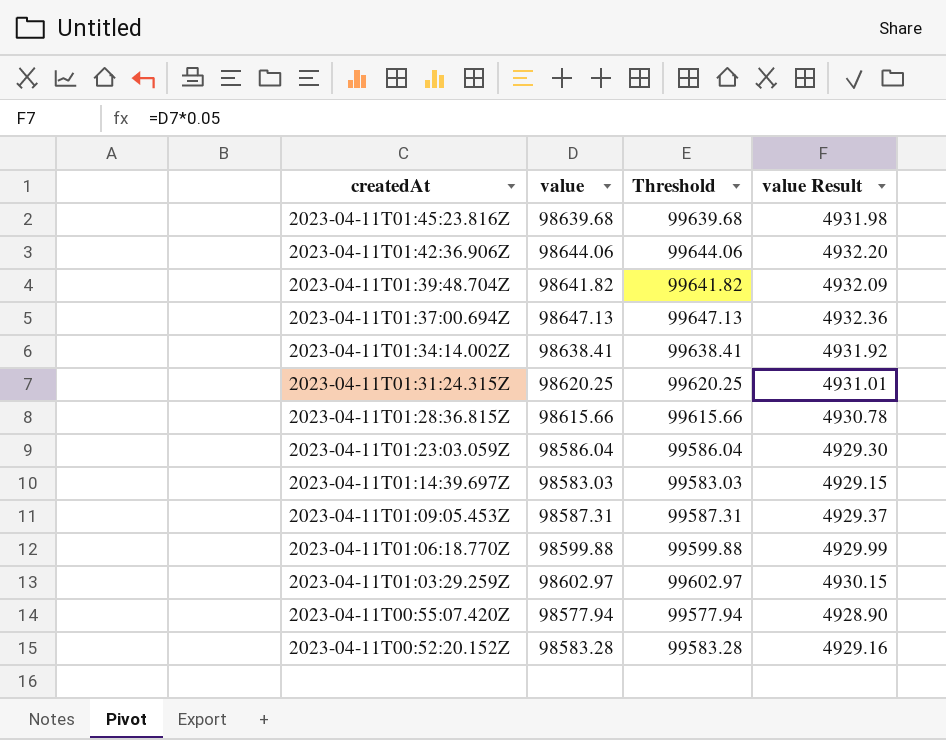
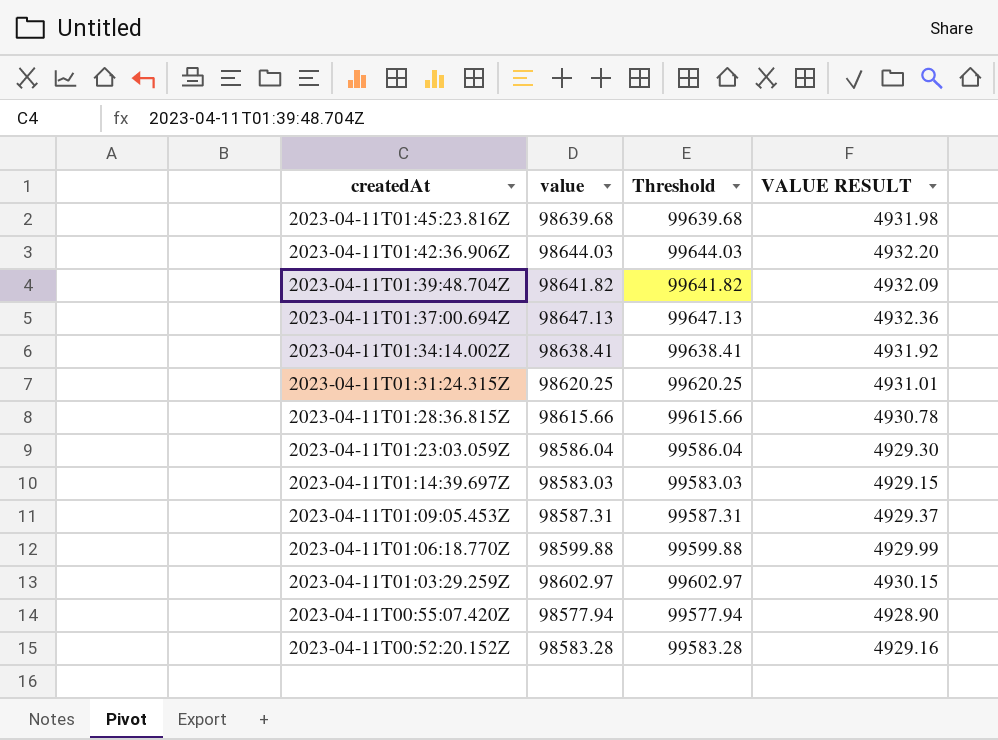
column name: value Result -> VALUE RESULT
2023-04-11T01:42:36.906Z | value: 98644.06 -> 98644.03
2023-04-11T01:42:36.906Z | Threshold: 99644.06 -> 99644.03

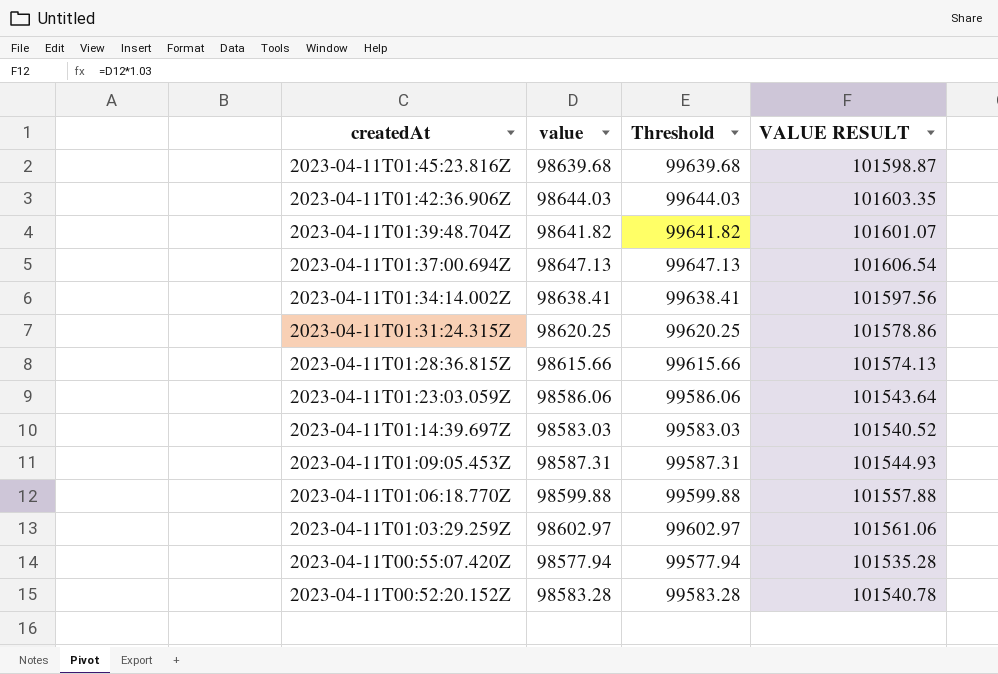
column VALUE RESULT | formula: [value] * 0.05 -> [value] * 1.03
2023-04-11T01:23:03.059Z | value: 98586.04 -> 98586.06
2023-04-11T01:23:03.059Z | Threshold: 99586.04 -> 99586.06

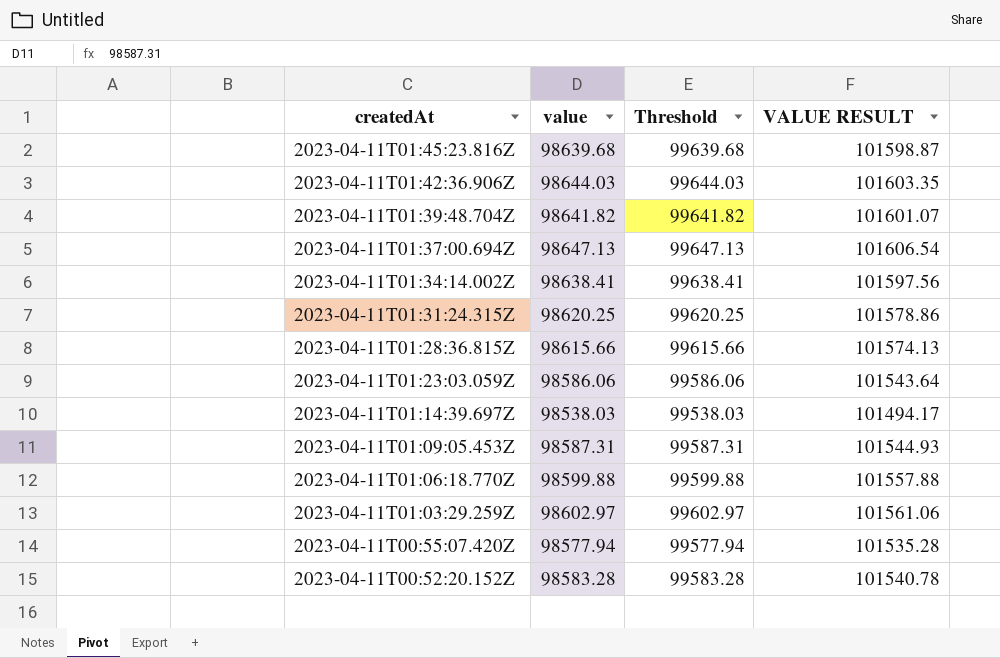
2023-04-11T01:14:39.697Z | value: 98583.03 -> 98538.03
2023-04-11T01:14:39.697Z | Threshold: 99583.03 -> 99538.03
2023-04-11T01:14:39.697Z | VALUE RESULT: 101540.52 -> 101494.17

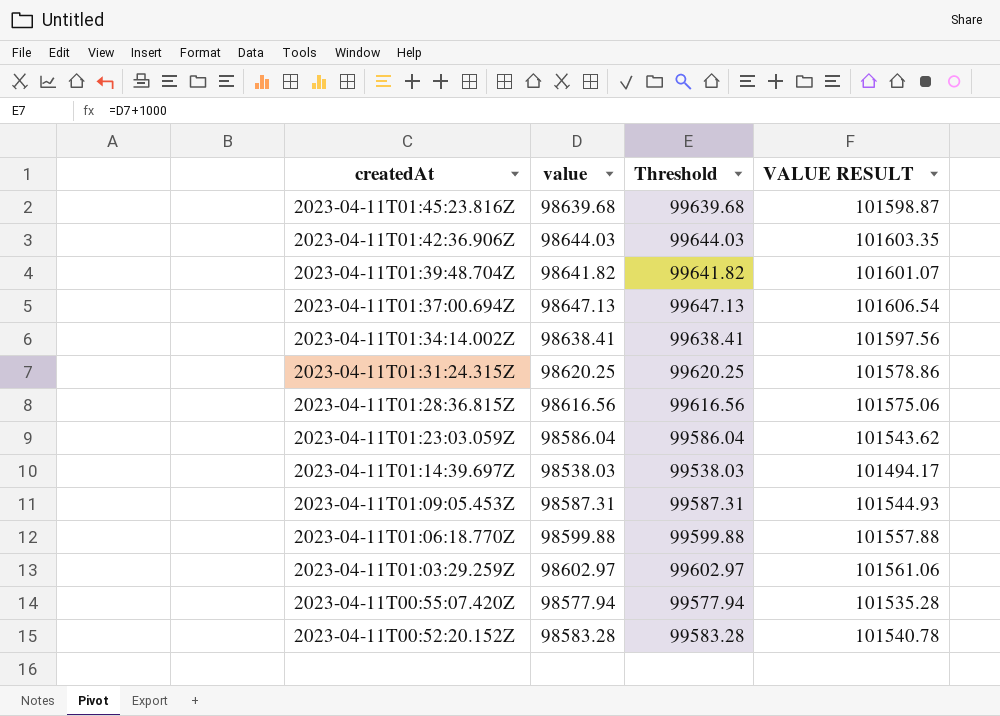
2023-04-11T01:28:36.815Z | value: 98615.66 -> 98616.56
2023-04-11T01:28:36.815Z | Threshold: 99615.66 -> 99616.56
2023-04-11T01:28:36.815Z | VALUE RESULT: 101574.13 -> 101575.06
2023-04-11T01:23:03.059Z | value: 98586.06 -> 98586.04
2023-04-11T01:23:03.059Z | Threshold: 99586.06 -> 99586.04
2023-04-11T01:23:03.059Z | VALUE RESULT: 101543.64 -> 101543.62

